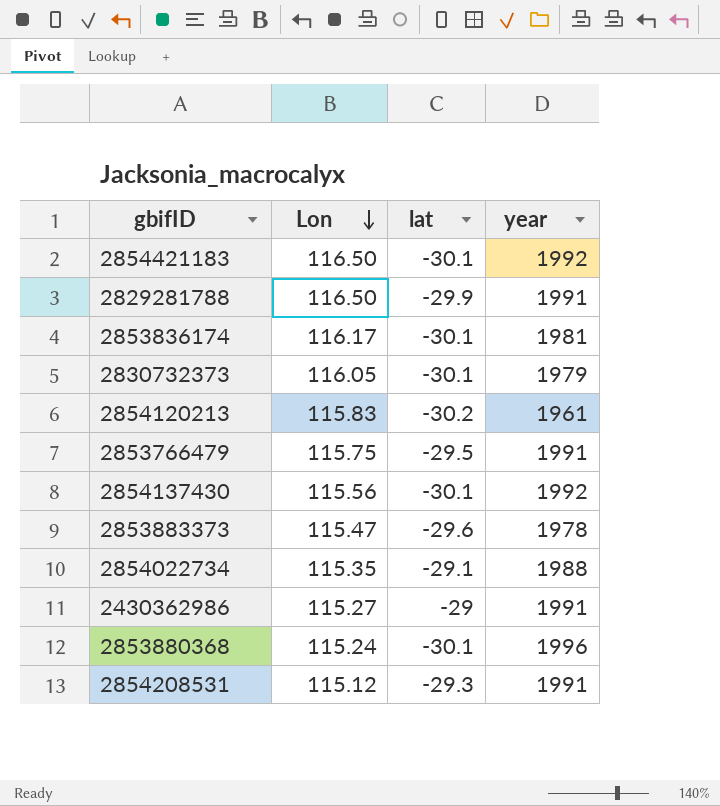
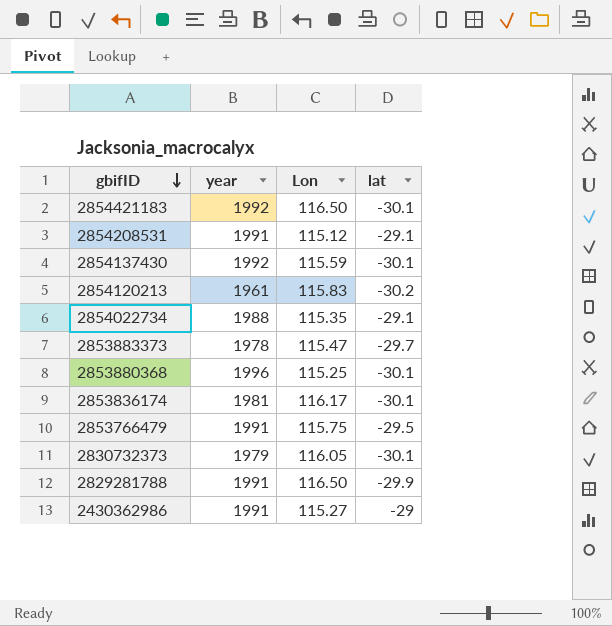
row order: Lon descending -> gbifID descending
column year | position: 4 -> 2
2854208531 | lat: -29.3 -> -29.1
2854137430 | Lon: 115.56 -> 115.59
2853883373 | lat: -29.6 -> -29.7
2853880368 | Lon: 115.24 -> 115.25

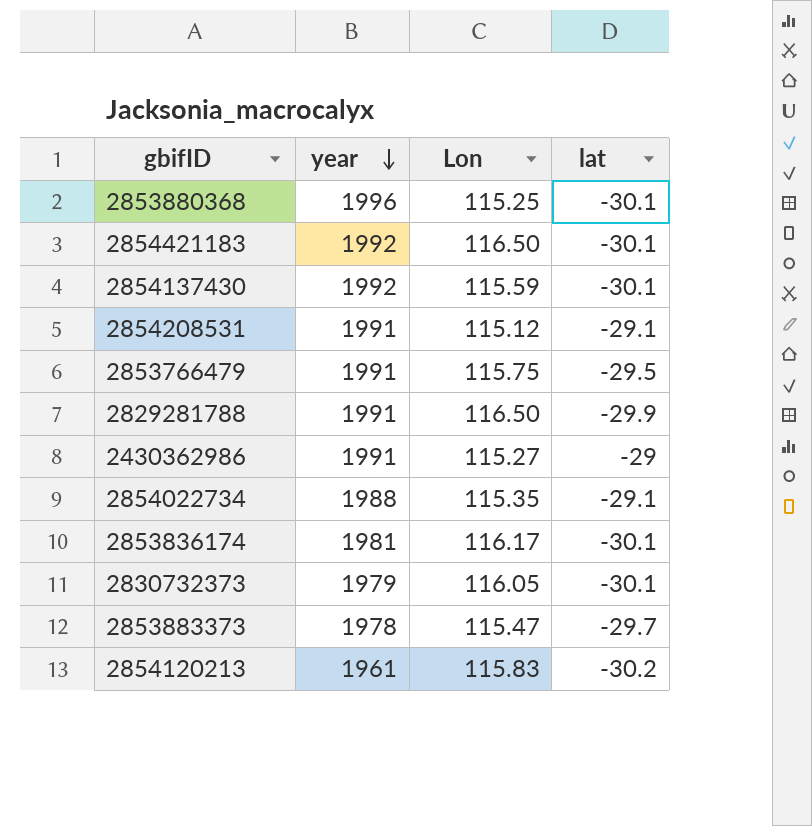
row order: gbifID descending -> year descending

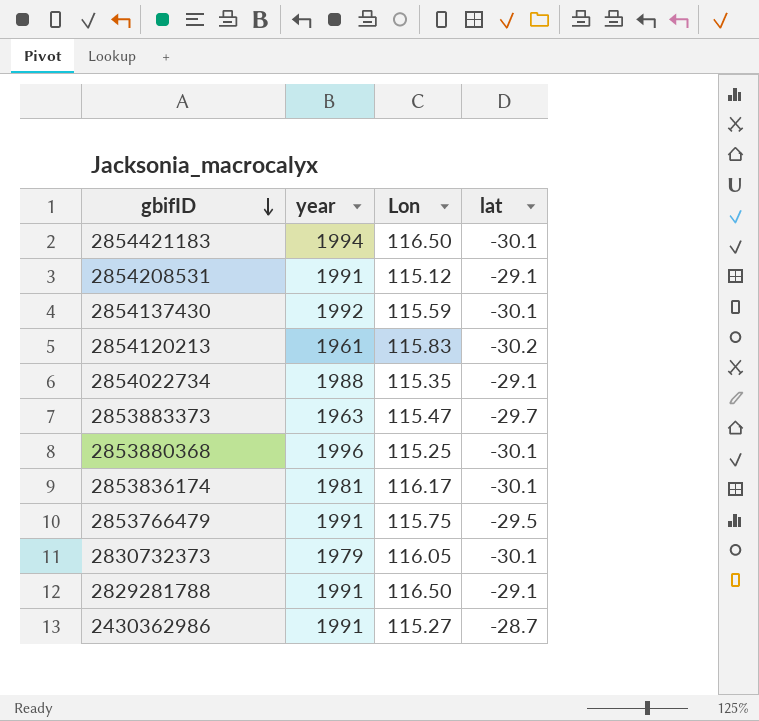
row order: year descending -> gbifID descending
2854421183 | year: 1992 -> 1994
2853883373 | year: 1978 -> 1963
2829281788 | lat: -29.9 -> -29.1
2430362986 | lat: -29 -> -28.7

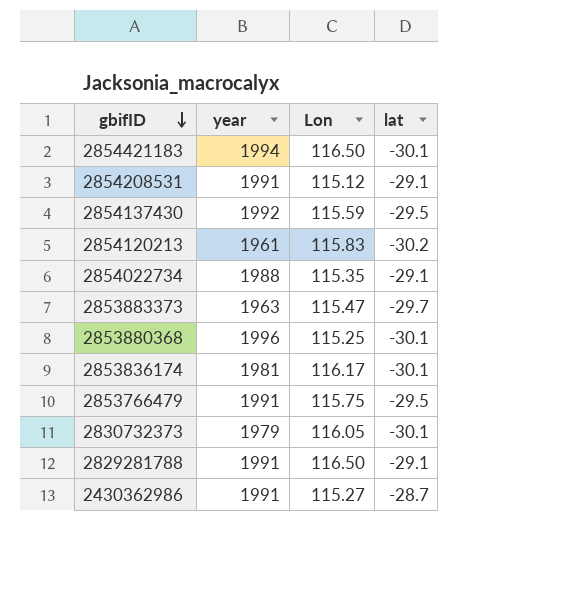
2854137430 | lat: -30.1 -> -29.5

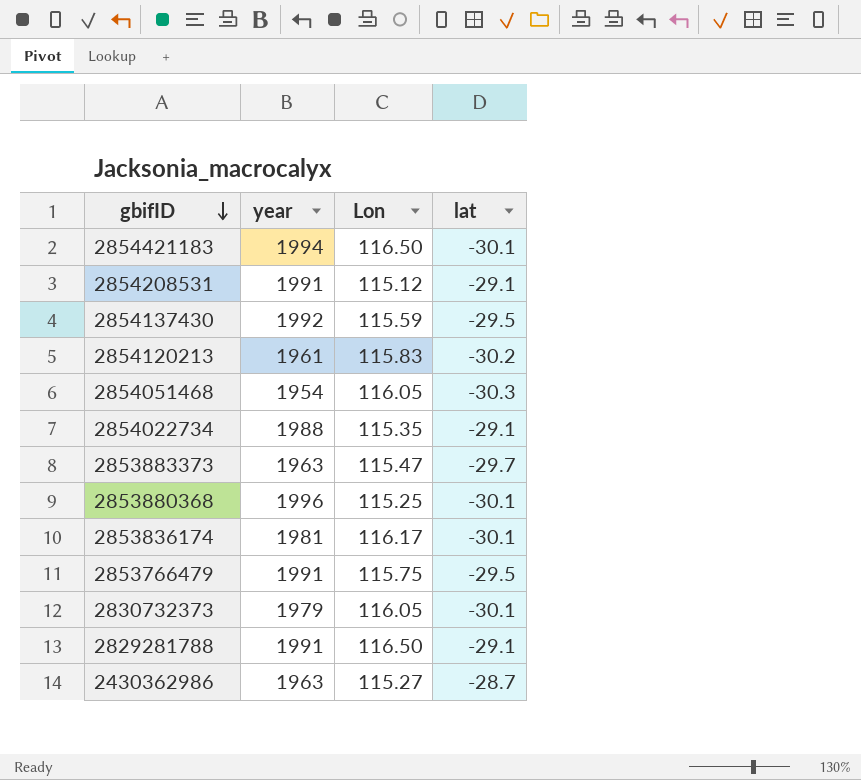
row 2854051468: none -> 1954 | 116.05 | -30.3
2430362986 | year: 1991 -> 1963

